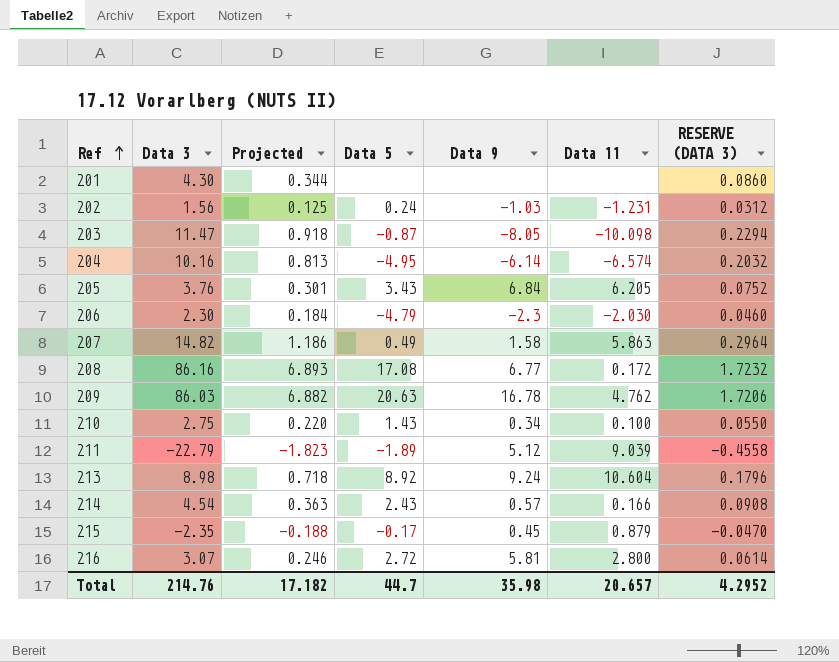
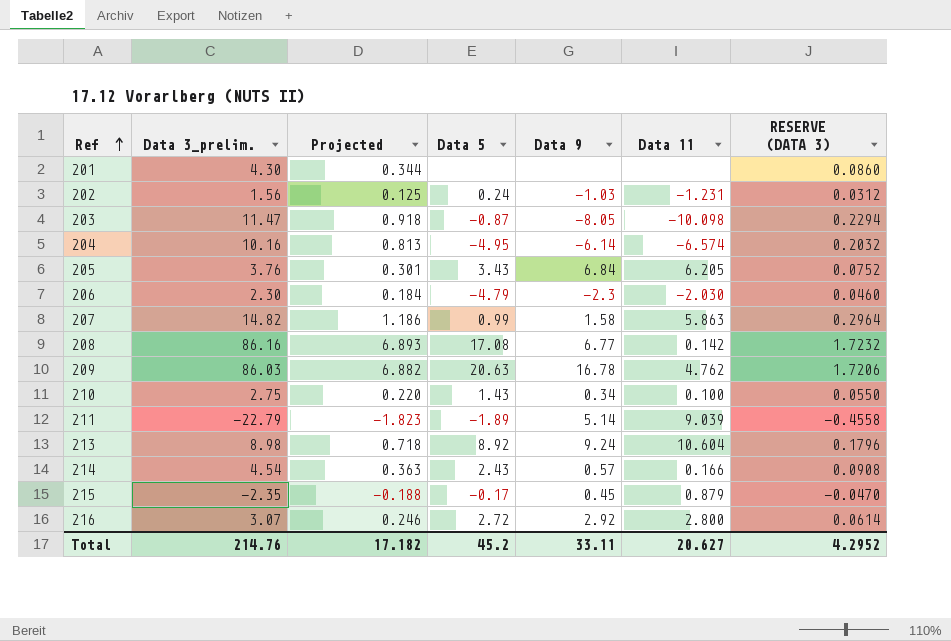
column name: Data 3 -> Data 3_prelim.
207 | Data 5: 0.49 -> 0.99
208 | Data 11: 0.172 -> 0.142
211 | Data 9: 5.12 -> 5.14
216 | Data 9: 5.81 -> 2.92
Total | Data 5: 44.7 -> 45.2
Total | Data 9: 35.98 -> 33.11
Total | Data 11: 20.657 -> 20.627

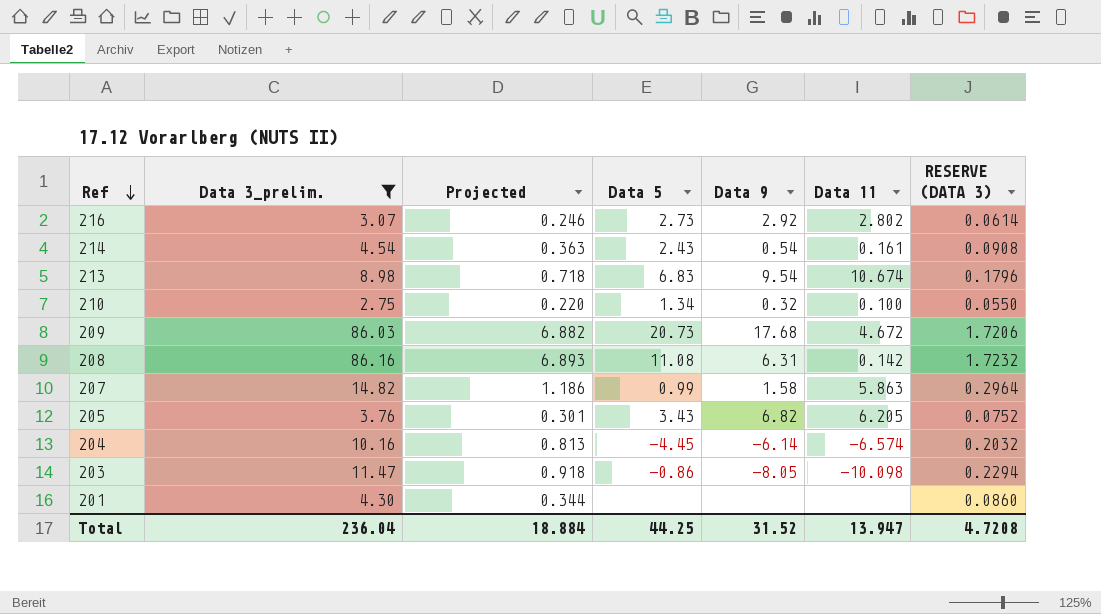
filter: none -> Data 3_prelim. >= 2.75
row order: Ref ascending -> Ref descending
216 | Data 5: 2.72 -> 2.73
216 | Data 11: 2.800 -> 2.802
214 | Data 9: 0.57 -> 0.54
214 | Data 11: 0.166 -> 0.161
213 | Data 5: 8.92 -> 6.83
213 | Data 9: 9.24 -> 9.54
213 | Data 11: 10.604 -> 10.674
210 | Data 5: 1.43 -> 1.34
210 | Data 9: 0.34 -> 0.32
209 | Data 5: 20.63 -> 20.73
209 | Data 9: 16.78 -> 17.68
209 | Data 11: 4.762 -> 4.672
208 | Data 5: 17.08 -> 11.08
208 | Data 9: 6.77 -> 6.31
205 | Data 9: 6.84 -> 6.82
204 | Data 5: -4.95 -> -4.45
203 | Data 5: -0.87 -> -0.86
Total | Data 3_prelim.: 214.76 -> 236.04
Total | Projected: 17.182 -> 18.884
Total | Data 5: 45.2 -> 44.25
Total | Data 9: 33.11 -> 31.52
Total | Data 11: 20.627 -> 13.947
Total | RESERVE (DATA 3): 4.2952 -> 4.7208

